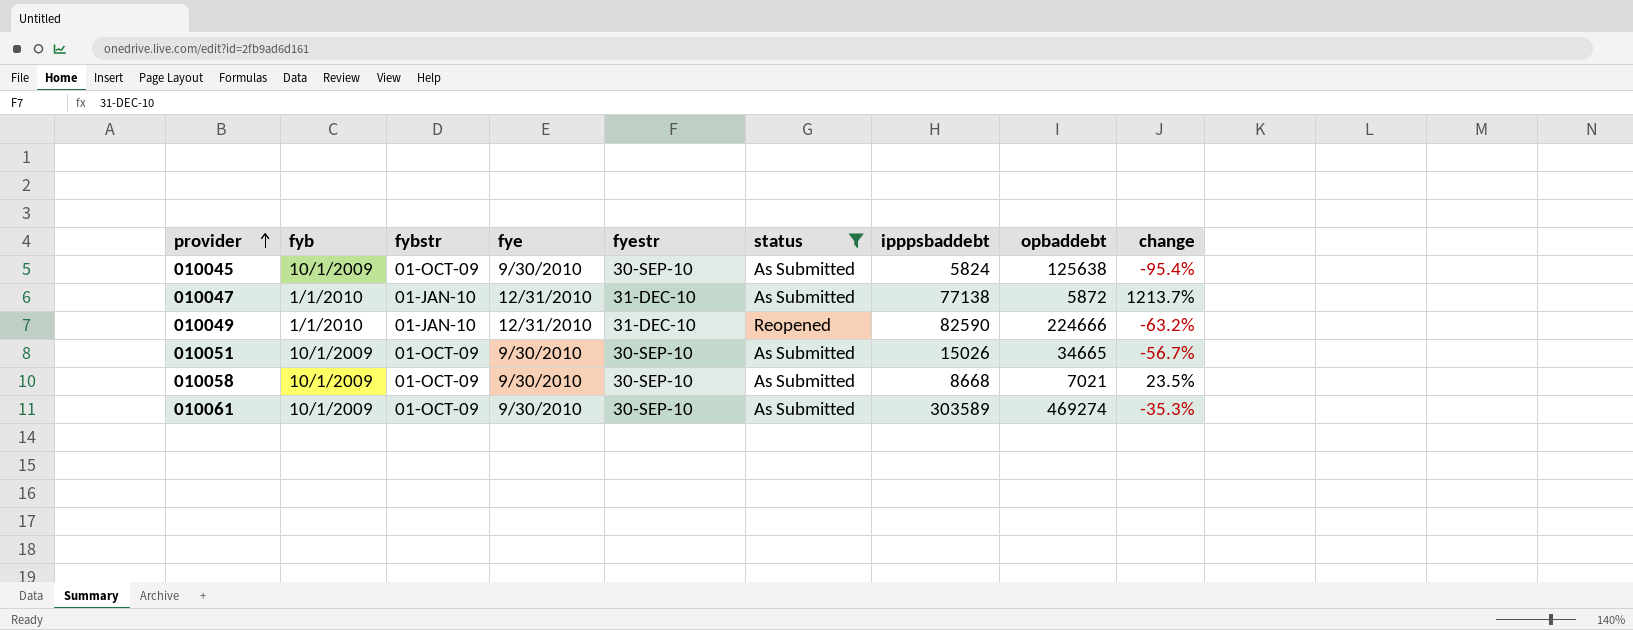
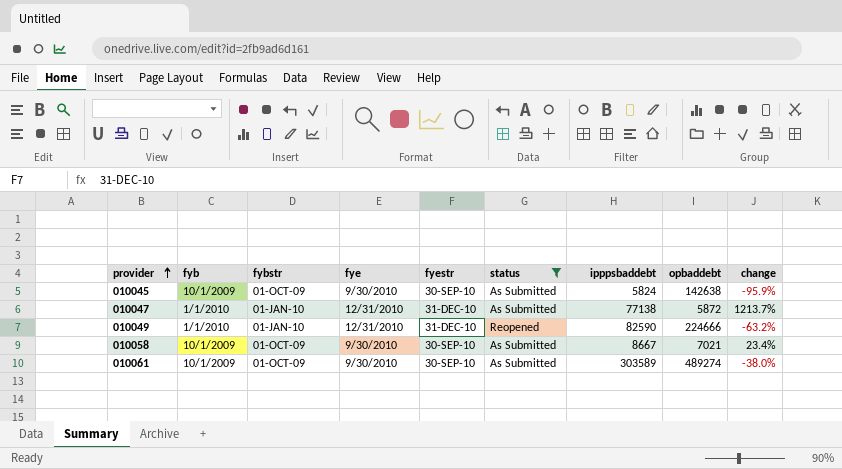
row 010051: 10/1/2009 | 01-OCT-09 | 9/30/2010 | 30-SEP-10 | As Submitted | 15026 | 34665 | -56.7% -> none
010045 | opbaddebt: 125638 -> 142638
010045 | change: -95.4% -> -95.9%
010058 | ipppsbaddebt: 8668 -> 8667
010058 | change: 23.5% -> 23.4%
010061 | opbaddebt: 469274 -> 489274
010061 | change: -35.3% -> -38.0%

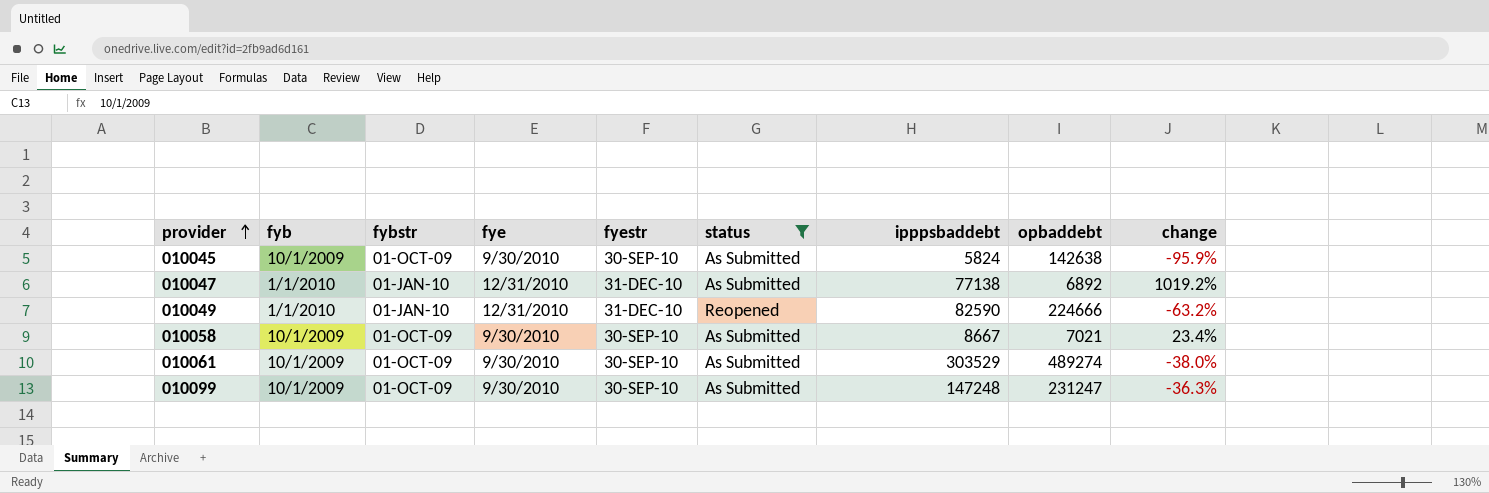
010047 | opbaddebt: 5872 -> 6892
010047 | change: 1213.7% -> 1019.2%
010061 | ipppsbaddebt: 303589 -> 303529
row 010099: none -> 10/1/2009 | 01-OCT-09 | 9/30/2010 | 30-SEP-10 | As Submitted | 147248 | 231247 | -36.3%

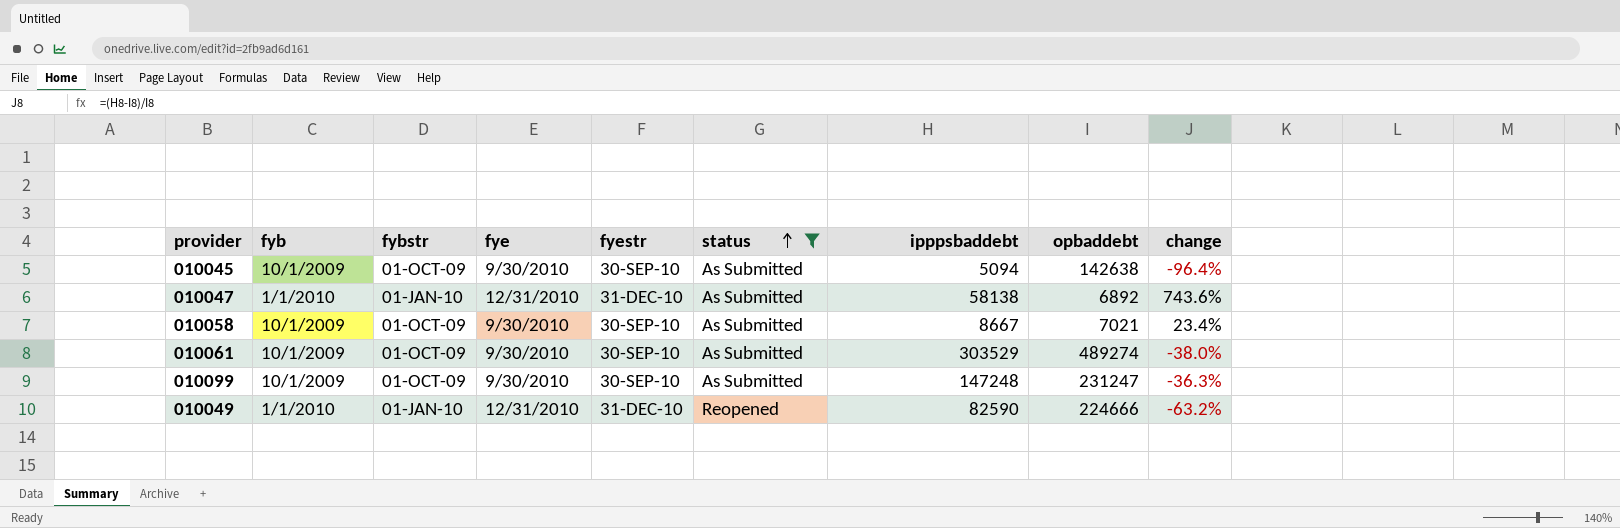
row order: provider ascending -> status ascending
010045 | ipppsbaddebt: 5824 -> 5094
010045 | change: -95.9% -> -96.4%
010047 | ipppsbaddebt: 77138 -> 58138
010047 | change: 1019.2% -> 743.6%

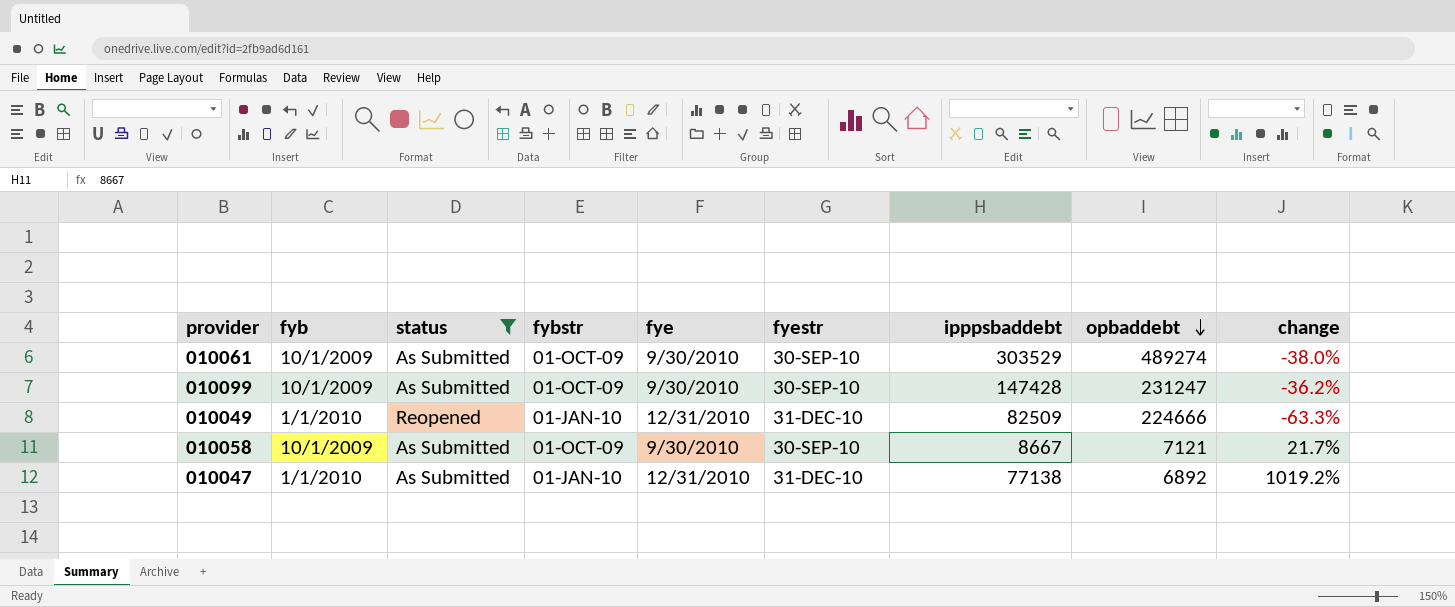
row order: status ascending -> opbaddebt descending
column status | position: 6 -> 3
row 010045: 10/1/2009 | 01-OCT-09 | 9/30/2010 | 30-SEP-10 | As Submitted | 5094 | 142638 | -96.4% -> none
010099 | ipppsbaddebt: 147248 -> 147428
010099 | change: -36.3% -> -36.2%
010049 | ipppsbaddebt: 82590 -> 82509
010049 | change: -63.2% -> -63.3%
010058 | opbaddebt: 7021 -> 7121
010058 | change: 23.4% -> 21.7%
010047 | ipppsbaddebt: 58138 -> 77138
010047 | change: 743.6% -> 1019.2%

